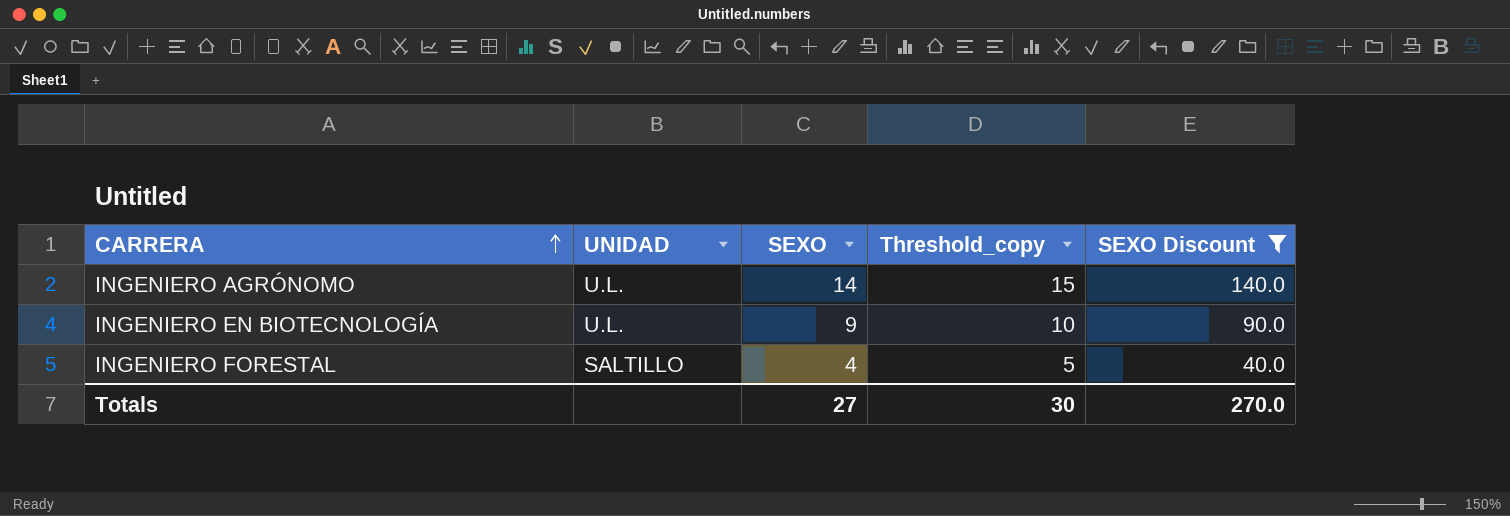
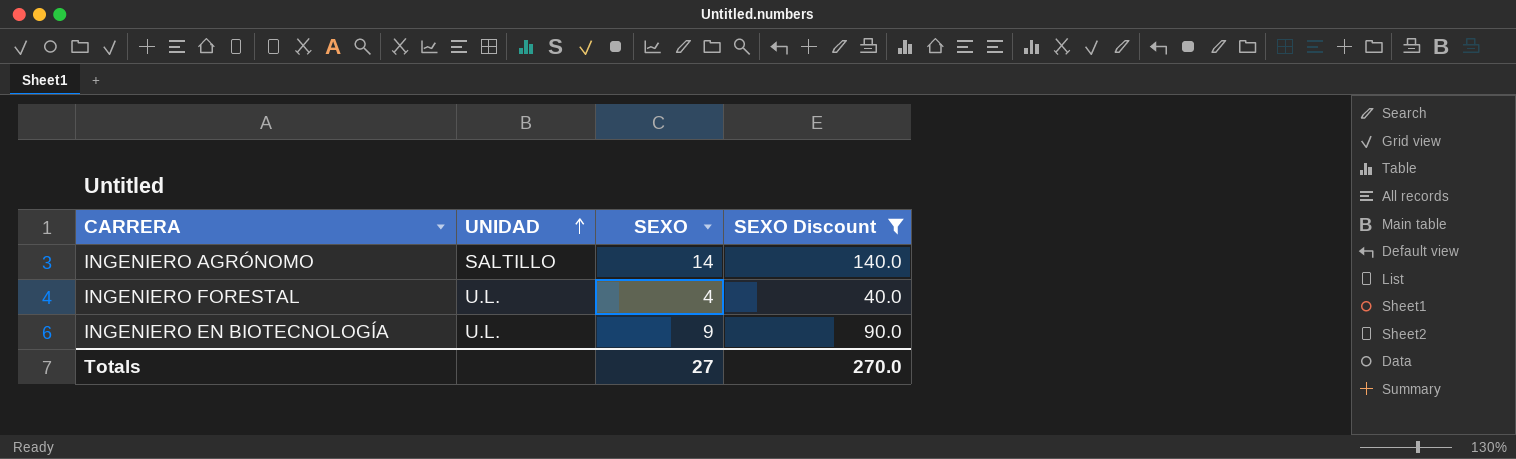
row order: CARRERA ascending -> UNIDAD ascending
column Threshold_copy | formula: [SEXO] + 1 -> none
INGENIERO AGRÓNOMO | UNIDAD: U.L. -> SALTILLO
INGENIERO FORESTAL | UNIDAD: SALTILLO -> U.L.

